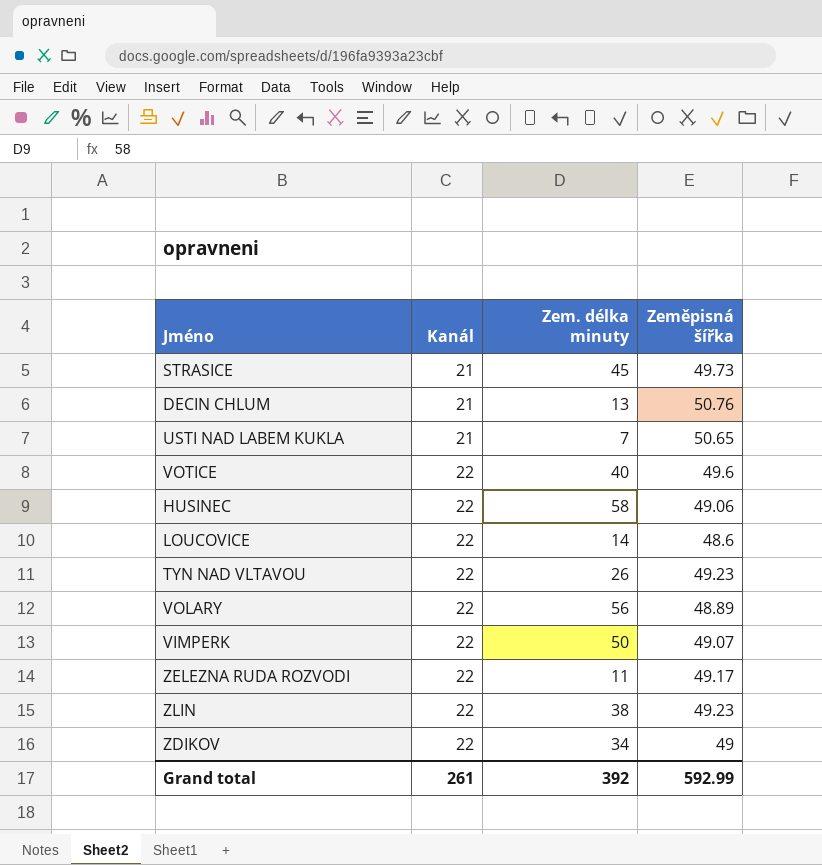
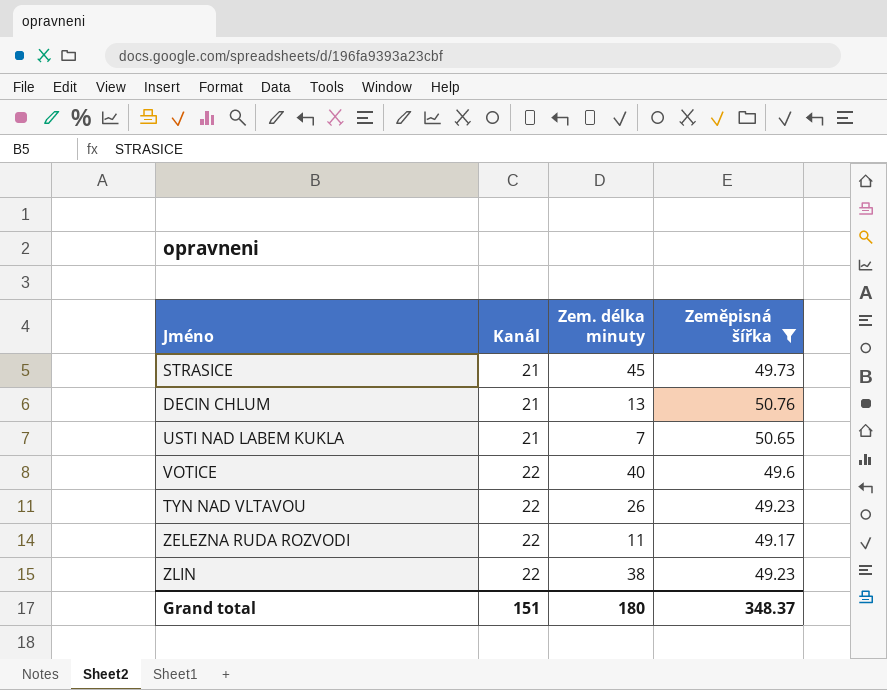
filter: none -> Zeměpisná šířka >= 49.17
Grand total | Kanál: 261 -> 151
Grand total | Zem. délka minuty: 392 -> 180
Grand total | Zeměpisná šířka: 592.99 -> 348.37

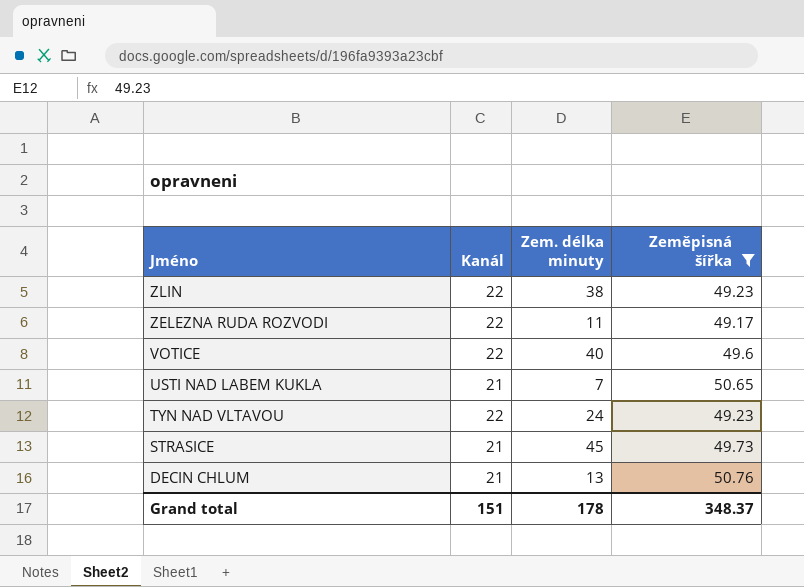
row order: Kanál ascending -> Jméno descending
TYN NAD VLTAVOU | Zem. délka minuty: 26 -> 24
Grand total | Zem. délka minuty: 180 -> 178

